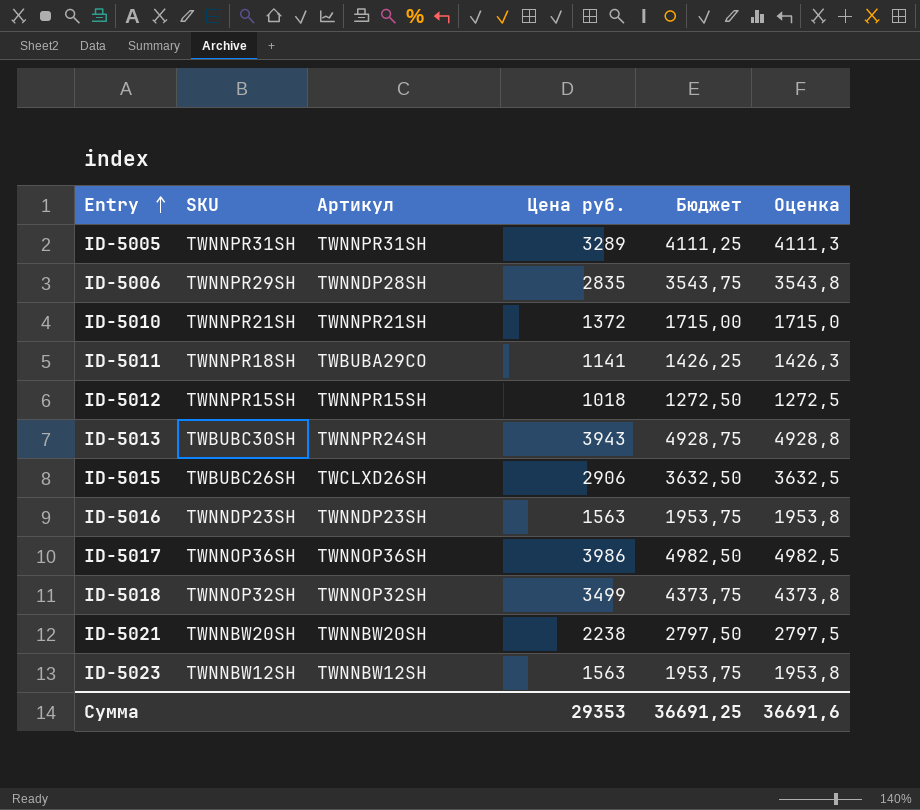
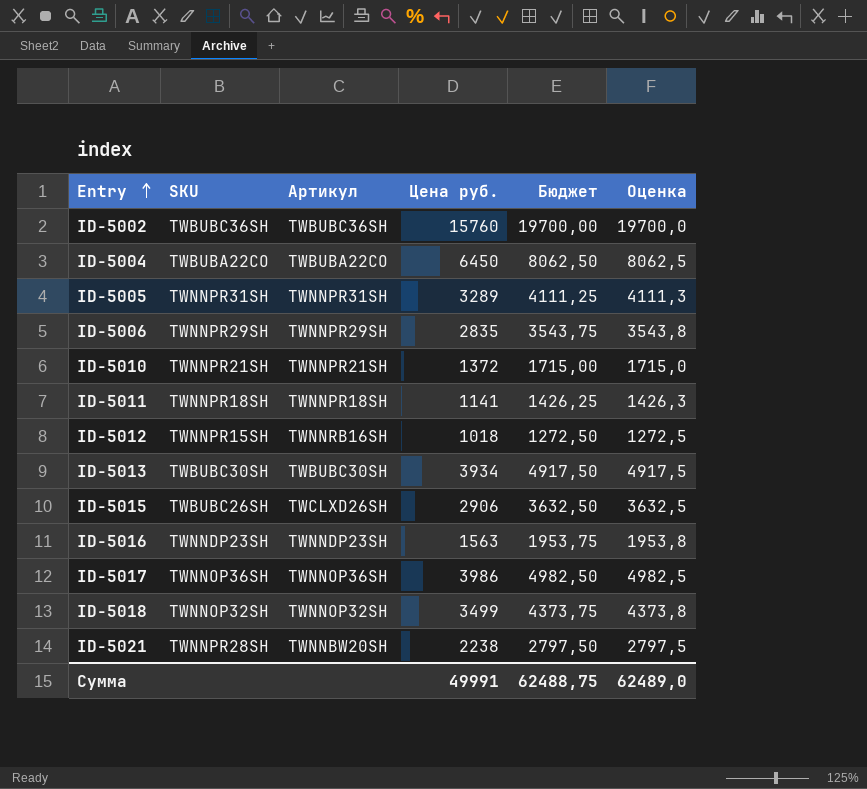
row ID-5023: TWNNBW12SH | TWNNBW12SH | 1563 | 1953,75 | 1953,8 -> none
row ID-5002: none -> TWBUBC36SH | TWBUBC36SH | 15760 | 19700,00 | 19700,0
row ID-5004: none -> TWBUBA22CO | TWBUBA22CO | 6450 | 8062,50 | 8062,5
ID-5006 | Артикул: TWNNDP28SH -> TWNNPR29SH
ID-5011 | Артикул: TWBUBA29CO -> TWNNPR18SH
ID-5012 | Артикул: TWNNPR15SH -> TWNNRB16SH
ID-5013 | Артикул: TWNNPR24SH -> TWBUBC30SH
ID-5013 | Цена руб.: 3943 -> 3934
ID-5013 | Бюджет: 4928,75 -> 4917,50
ID-5013 | Оценка: 4928,8 -> 4917,5
ID-5021 | SKU: TWNNBW20SH -> TWNNPR28SH
Сумма | Цена руб.: 29353 -> 49991
Сумма | Бюджет: 36691,25 -> 62488,75
Сумма | Оценка: 36691,6 -> 62489,0

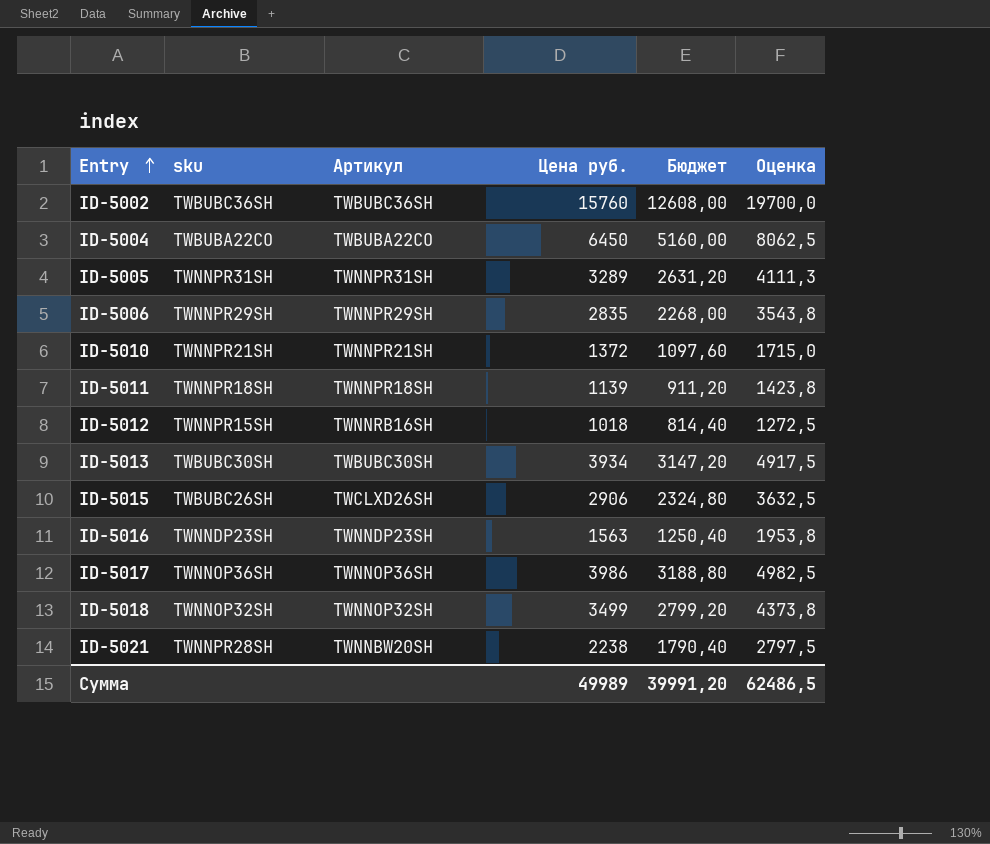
column name: SKU -> sku
column Бюджет | formula: [Цена руб.] * 1,25 -> [Цена руб.] * 0,8
ID-5011 | Цена руб.: 1141 -> 1139
ID-5011 | Оценка: 1426,3 -> 1423,8
Сумма | Цена руб.: 49991 -> 49989
Сумма | Бюджет: 62488,75 -> 39991,20
Сумма | Оценка: 62489,0 -> 62486,5

